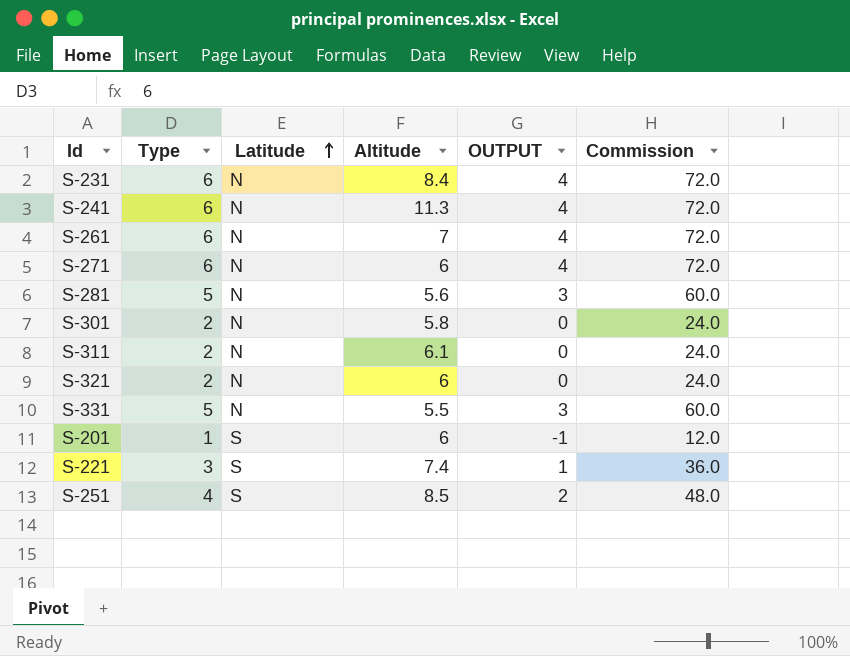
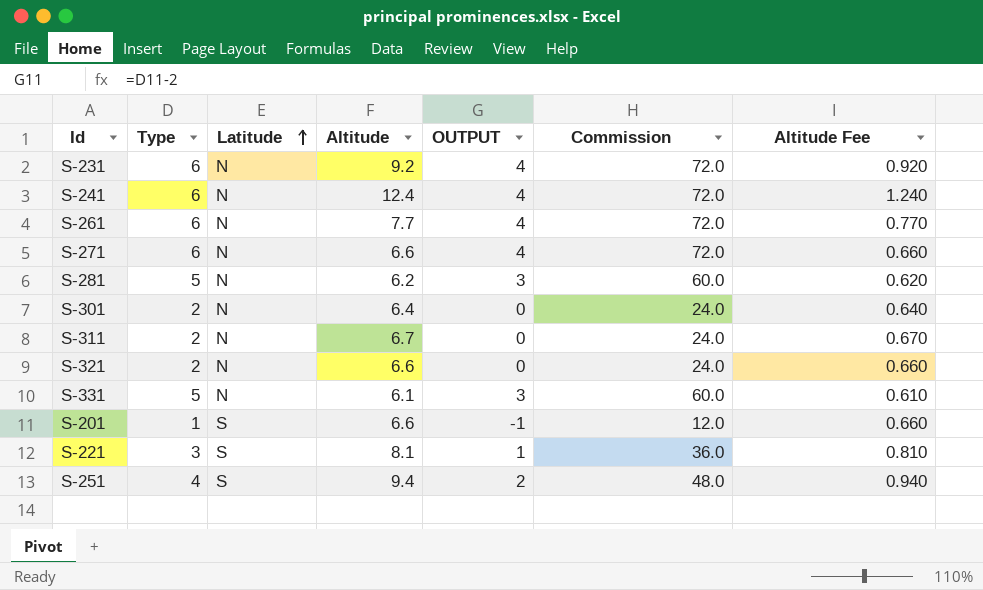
column Altitude Fee | formula: none -> [Altitude] * 0.1
S-231 | Altitude: 8.4 -> 9.2
S-241 | Altitude: 11.3 -> 12.4
S-261 | Altitude: 7 -> 7.7
S-271 | Altitude: 6 -> 6.6
S-281 | Altitude: 5.6 -> 6.2
S-301 | Altitude: 5.8 -> 6.4
S-311 | Altitude: 6.1 -> 6.7
S-321 | Altitude: 6 -> 6.6
S-331 | Altitude: 5.5 -> 6.1
S-201 | Altitude: 6 -> 6.6
S-221 | Altitude: 7.4 -> 8.1
S-251 | Altitude: 8.5 -> 9.4

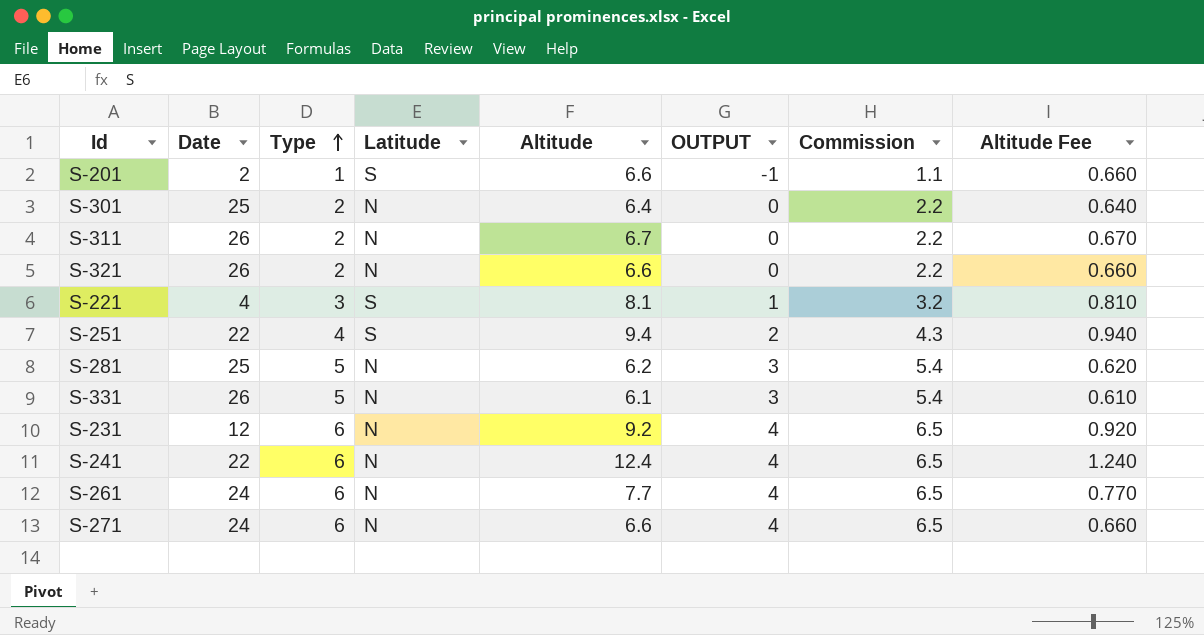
row order: Latitude ascending -> Type ascending
column Date | position: none -> 2
column Commission | formula: [Type] * 12 -> [Type] * 1.08

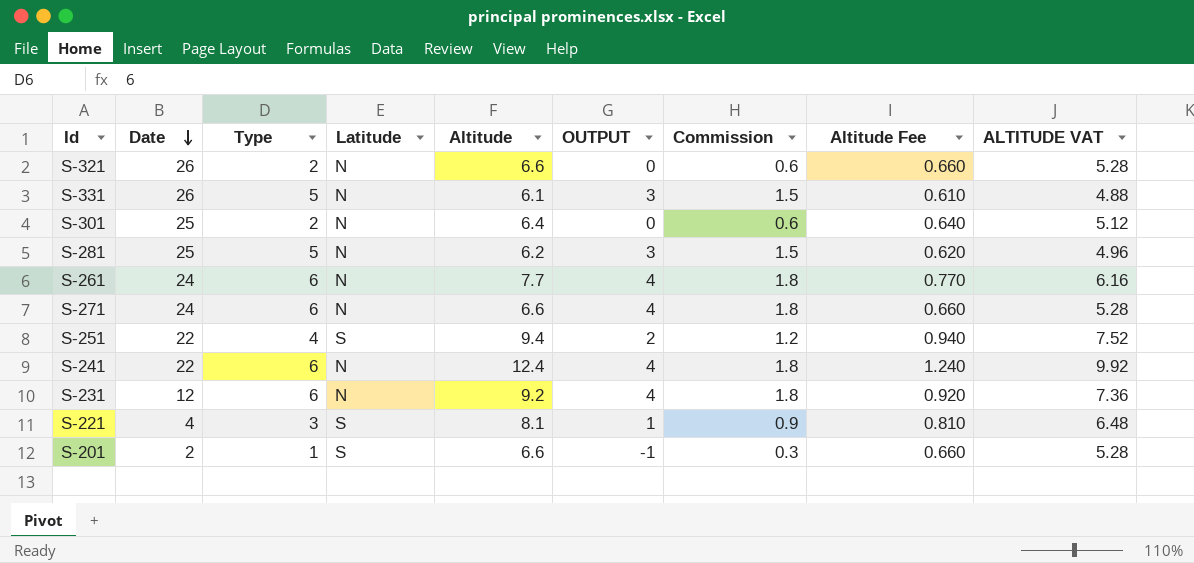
row order: Type ascending -> Date descending
column Commission | formula: [Type] * 1.08 -> [Type] * 0.3
column ALTITUDE VAT | formula: none -> [Altitude] * 0.8
row S-311: 26 | 2 | N | 6.7 | 0 | 2.2 | 0.670 -> none

